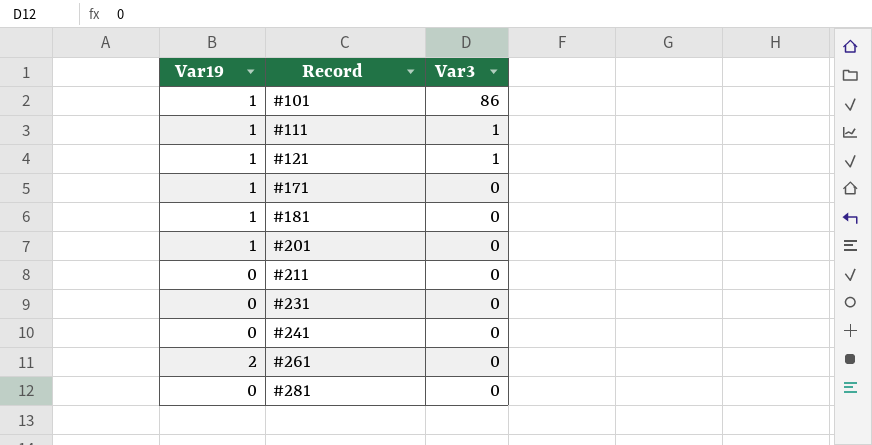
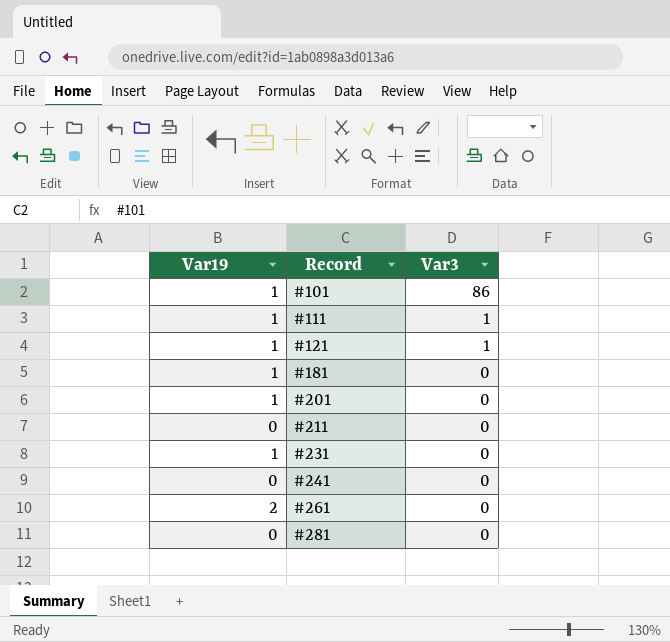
row #171: 1 | 0 -> none
#231 | Var19: 0 -> 1

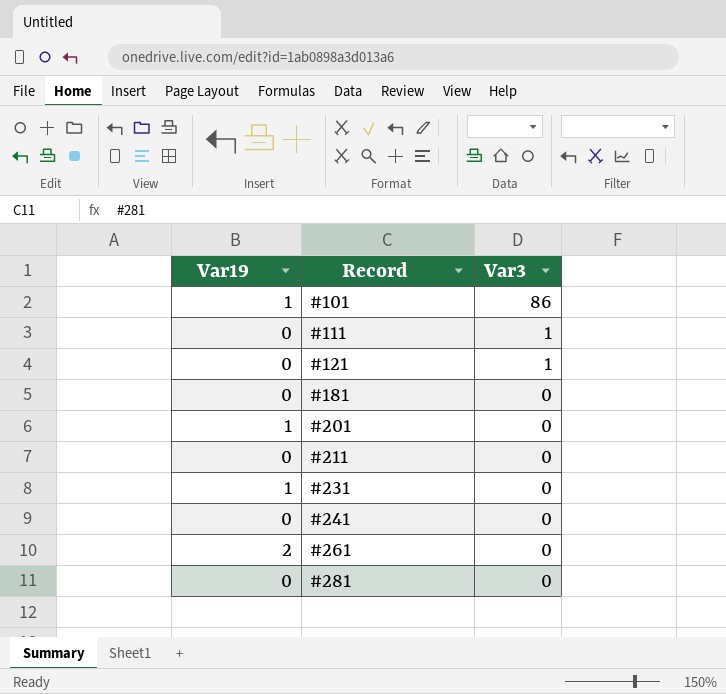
#111 | Var19: 1 -> 0
#121 | Var19: 1 -> 0
#181 | Var19: 1 -> 0

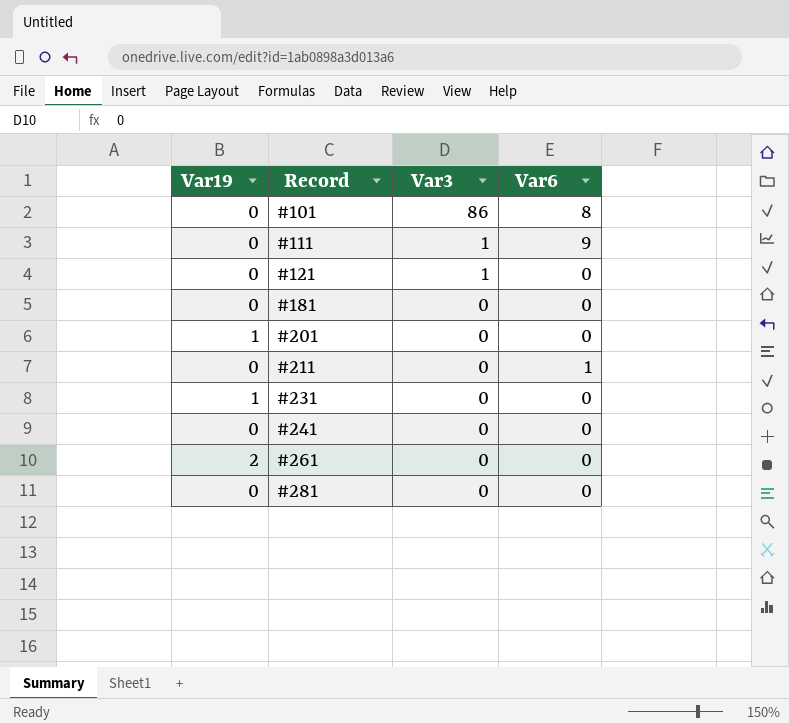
column Var6 | position: none -> 4
#101 | Var19: 1 -> 0

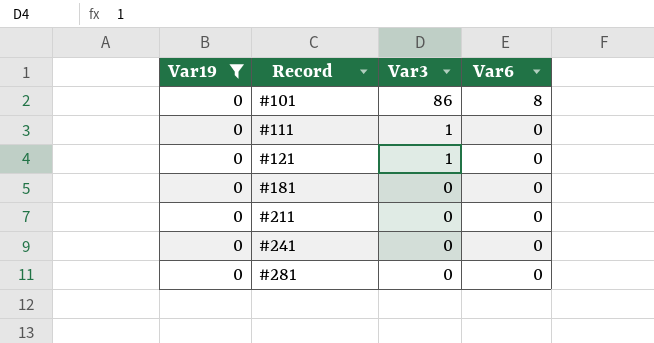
filter: none -> Var19 = 0
#111 | Var6: 9 -> 0
#211 | Var6: 1 -> 0

